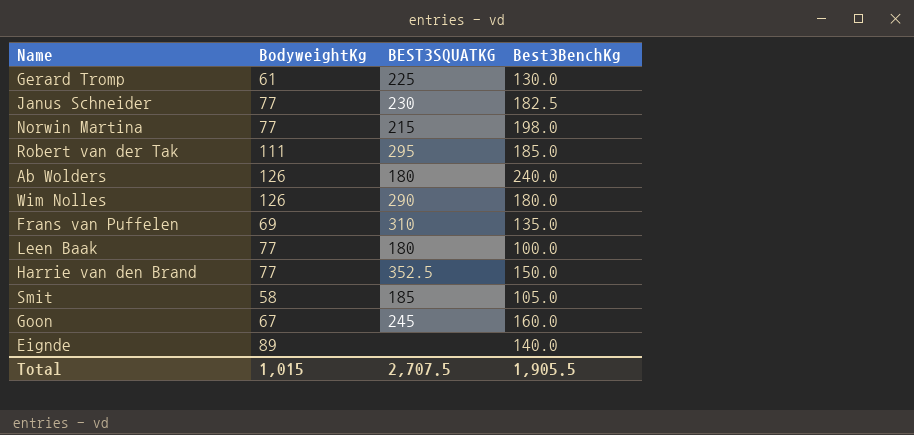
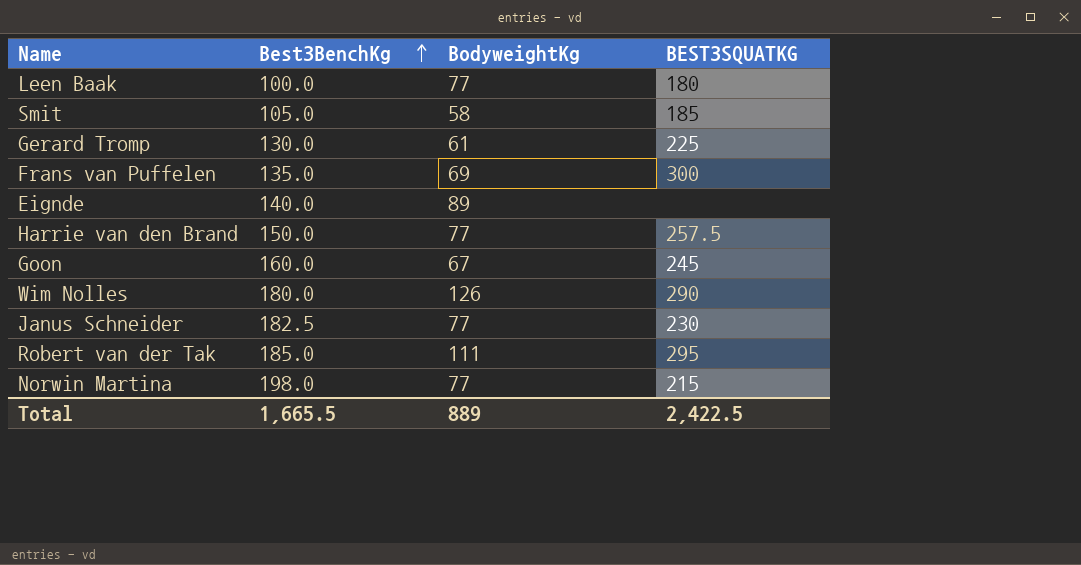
row order: none -> Best3BenchKg ascending
column Best3BenchKg | position: 4 -> 2
row Ab Wolders: 126 | 180 | 240.0 -> none
Frans van Puffelen | BEST3SQUATKG: 310 -> 300
Harrie van den Brand | BEST3SQUATKG: 352.5 -> 257.5
Total | Best3BenchKg: 1,905.5 -> 1,665.5
Total | BodyweightKg: 1,015 -> 889
Total | BEST3SQUATKG: 2,707.5 -> 2,422.5

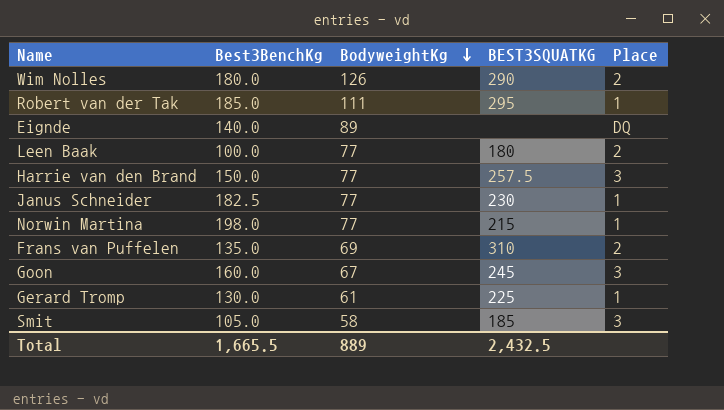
row order: Best3BenchKg ascending -> BodyweightKg descending
column Place | position: none -> 5
Frans van Puffelen | BEST3SQUATKG: 300 -> 310
Total | BEST3SQUATKG: 2,422.5 -> 2,432.5

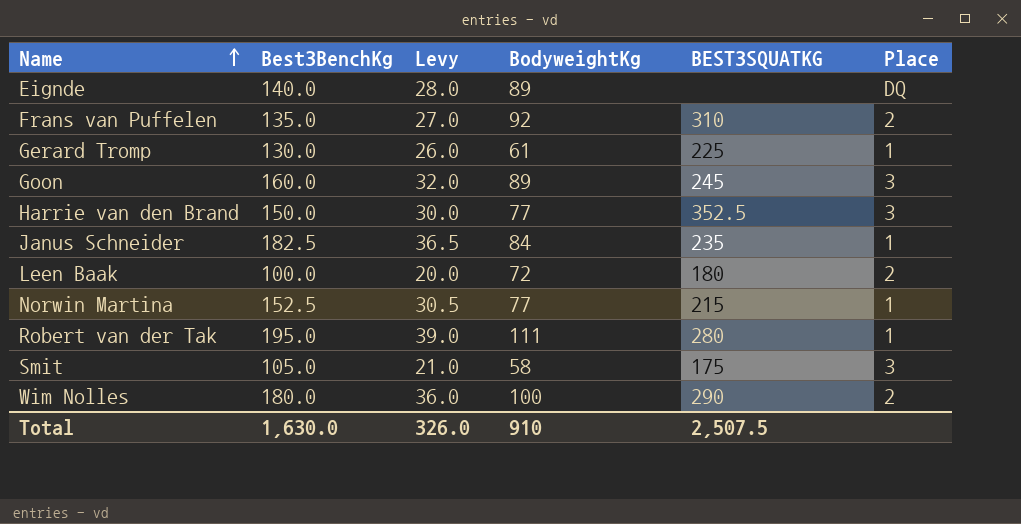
row order: BodyweightKg descending -> Name ascending
column Levy | formula: none -> [Best3BenchKg] * 0.2
Frans van Puffelen | BodyweightKg: 69 -> 92
Goon | BodyweightKg: 67 -> 89
Harrie van den Brand | BEST3SQUATKG: 257.5 -> 352.5
Janus Schneider | BodyweightKg: 77 -> 84
Janus Schneider | BEST3SQUATKG: 230 -> 235
Leen Baak | BodyweightKg: 77 -> 72
Norwin Martina | Best3BenchKg: 198.0 -> 152.5
Robert van der Tak | Best3BenchKg: 185.0 -> 195.0
Robert van der Tak | BEST3SQUATKG: 295 -> 280
Smit | BEST3SQUATKG: 185 -> 175
Wim Nolles | BodyweightKg: 126 -> 100
Total | Best3BenchKg: 1,665.5 -> 1,630.0
Total | BodyweightKg: 889 -> 910
Total | BEST3SQUATKG: 2,432.5 -> 2,507.5

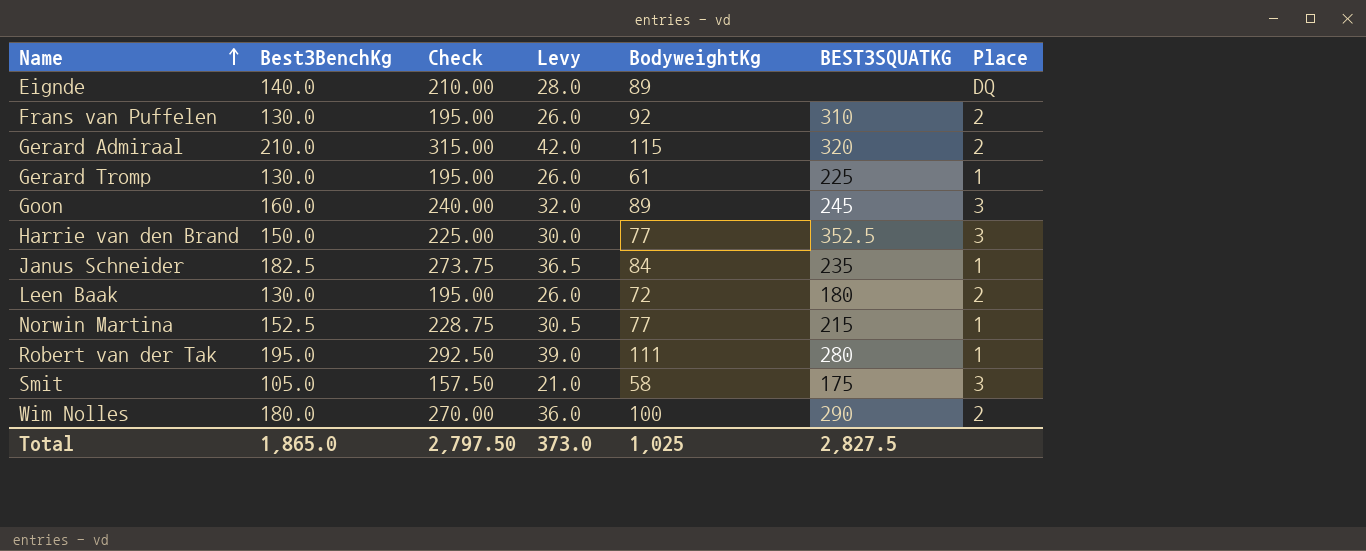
column Check | formula: none -> [Best3BenchKg] * 1.5
Frans van Puffelen | Best3BenchKg: 135.0 -> 130.0
Frans van Puffelen | Levy: 27.0 -> 26.0
row Gerard Admiraal: none -> 210.0 | 315.00 | 42.0 | 115 | 320 | 2
Leen Baak | Best3BenchKg: 100.0 -> 130.0
Leen Baak | Levy: 20.0 -> 26.0
Total | Best3BenchKg: 1,630.0 -> 1,865.0
Total | Levy: 326.0 -> 373.0
Total | BodyweightKg: 910 -> 1,025
Total | BEST3SQUATKG: 2,507.5 -> 2,827.5

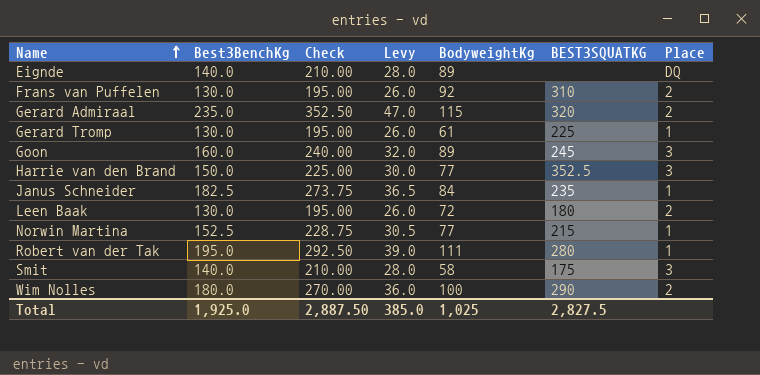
Gerard Admiraal | Best3BenchKg: 210.0 -> 235.0
Gerard Admiraal | Check: 315.00 -> 352.50
Gerard Admiraal | Levy: 42.0 -> 47.0
Smit | Best3BenchKg: 105.0 -> 140.0
Smit | Check: 157.50 -> 210.00
Smit | Levy: 21.0 -> 28.0
Total | Best3BenchKg: 1,865.0 -> 1,925.0
Total | Check: 2,797.50 -> 2,887.50
Total | Levy: 373.0 -> 385.0

